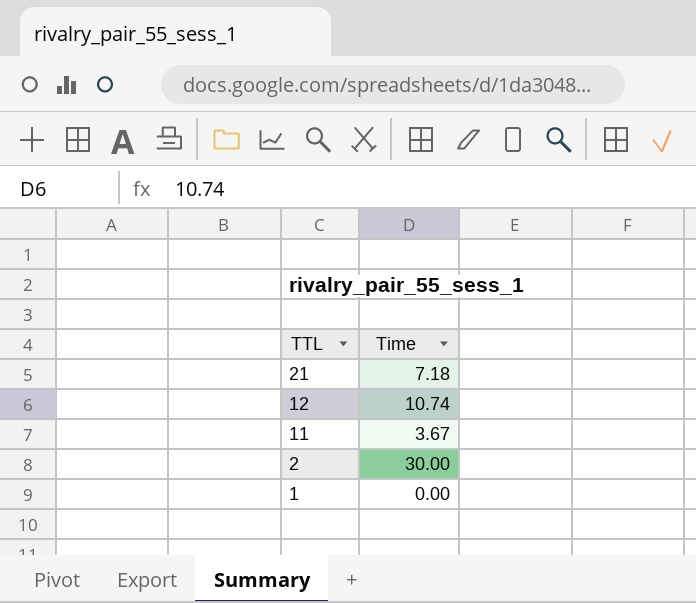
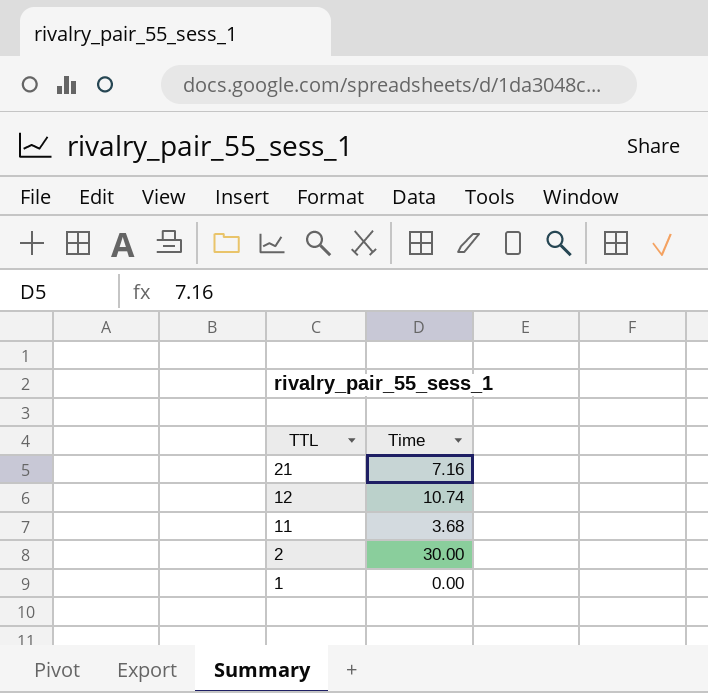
21 | Time: 7.18 -> 7.16
11 | Time: 3.67 -> 3.68

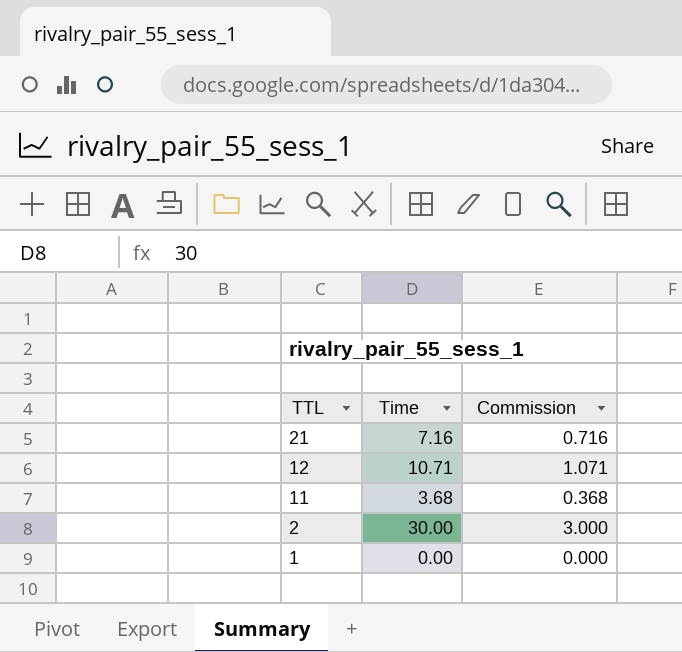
column Commission | formula: none -> [Time] * 0.1
12 | Time: 10.74 -> 10.71

